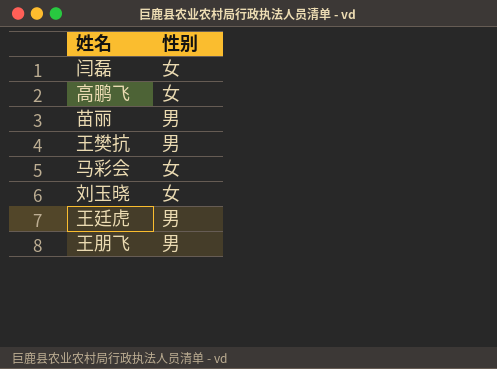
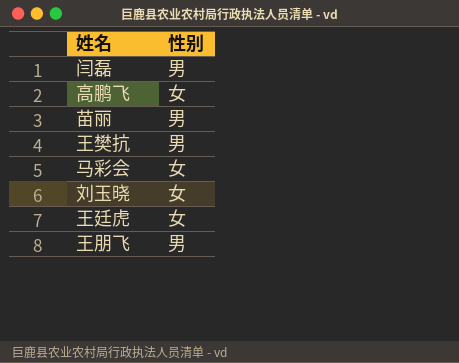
闫磊 | 性别: 女 -> 男
王廷虎 | 性别: 男 -> 女

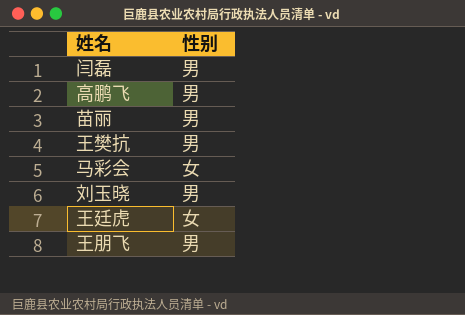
高鹏飞 | 性别: 女 -> 男
刘玉晓 | 性别: 女 -> 男

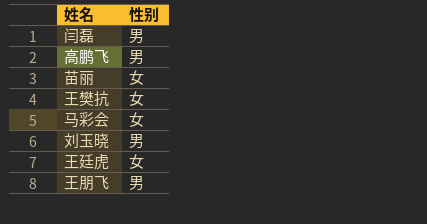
苗丽 | 性别: 男 -> 女
王樊抗 | 性别: 男 -> 女

